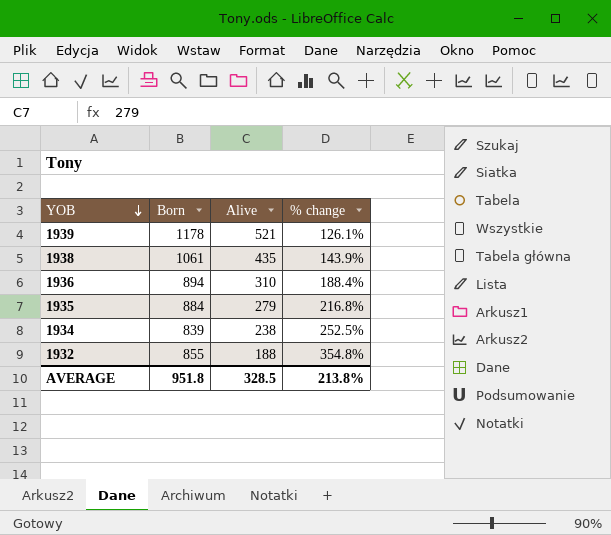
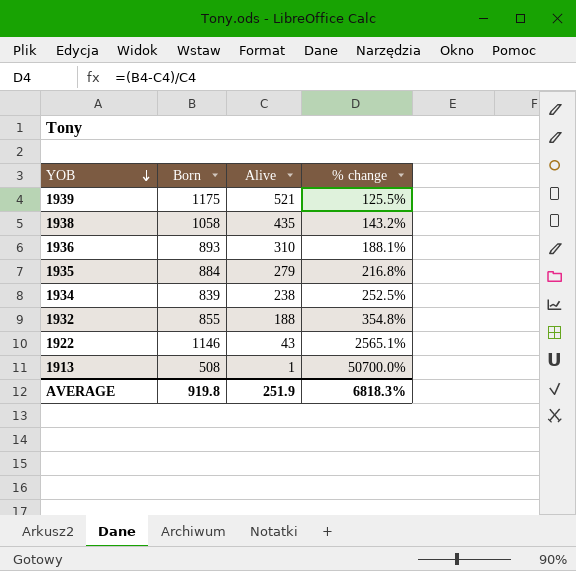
1939 | Born: 1178 -> 1175
1939 | % change: 126.1% -> 125.5%
1938 | Born: 1061 -> 1058
1938 | % change: 143.9% -> 143.2%
1936 | Born: 894 -> 893
1936 | % change: 188.4% -> 188.1%
row 1922: none -> 1146 | 43 | 2565.1%
row 1913: none -> 508 | 1 | 50700.0%
AVERAGE | Born: 951.8 -> 919.8
AVERAGE | Alive: 328.5 -> 251.9
AVERAGE | % change: 213.8% -> 6818.3%

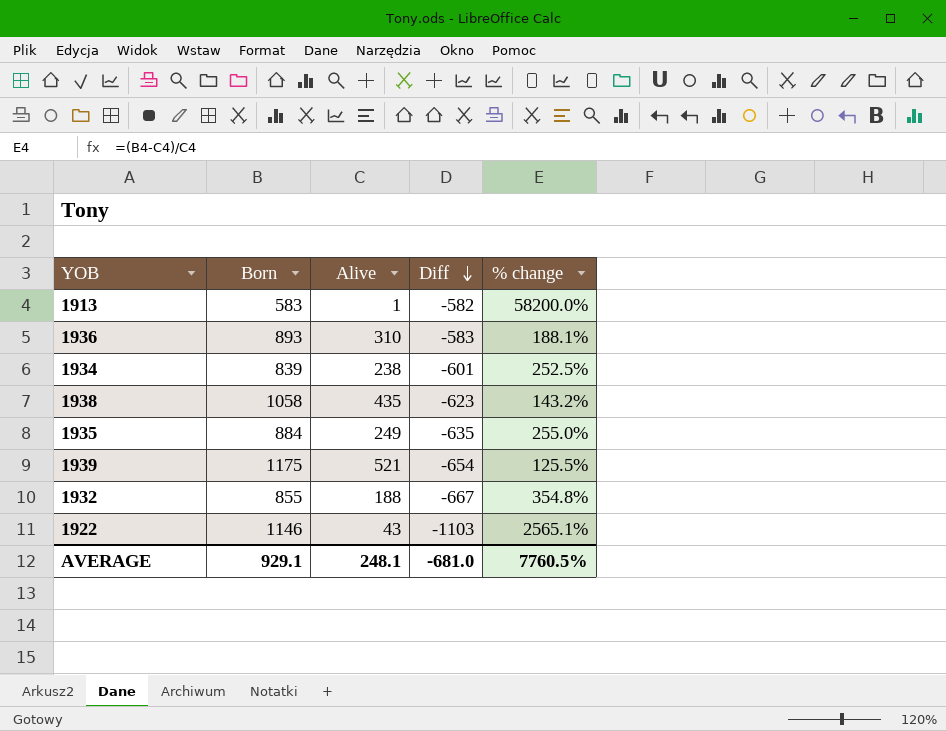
row order: YOB descending -> Diff descending
column Diff | formula: none -> [Alive] - [Born]
1913 | Born: 508 -> 583
1913 | % change: 50700.0% -> 58200.0%
1935 | Alive: 279 -> 249
1935 | % change: 216.8% -> 255.0%
AVERAGE | Born: 919.8 -> 929.1
AVERAGE | Alive: 251.9 -> 248.1
AVERAGE | % change: 6818.3% -> 7760.5%

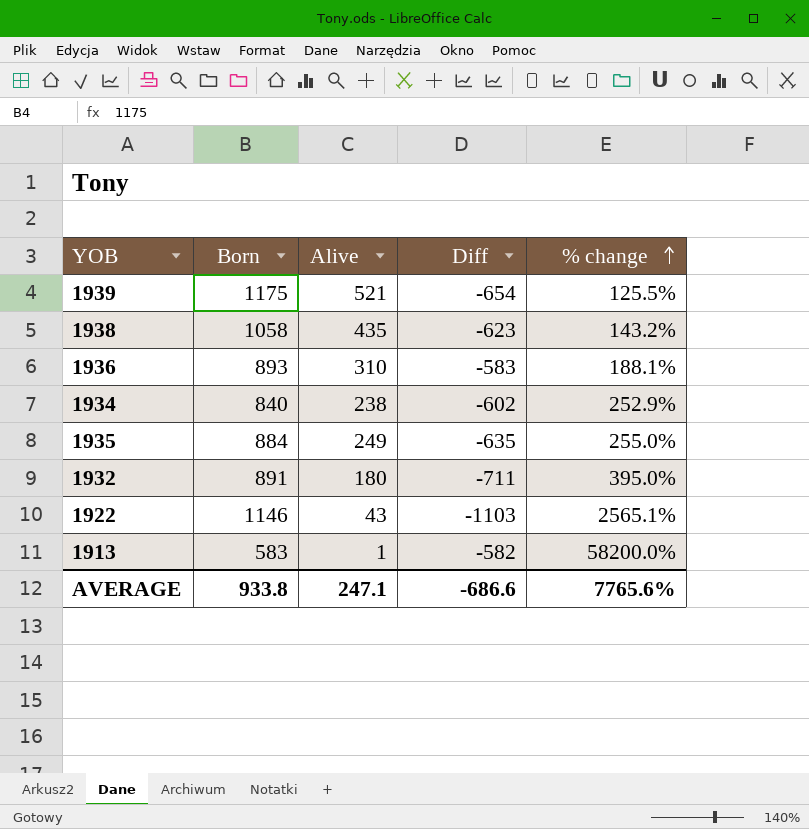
row order: Diff descending -> % change ascending
1934 | Born: 839 -> 840
1934 | Diff: -601 -> -602
1934 | % change: 252.5% -> 252.9%
1932 | Born: 855 -> 891
1932 | Alive: 188 -> 180
1932 | Diff: -667 -> -711
1932 | % change: 354.8% -> 395.0%
AVERAGE | Born: 929.1 -> 933.8
AVERAGE | Alive: 248.1 -> 247.1
AVERAGE | Diff: -681.0 -> -686.6
AVERAGE | % change: 7760.5% -> 7765.6%

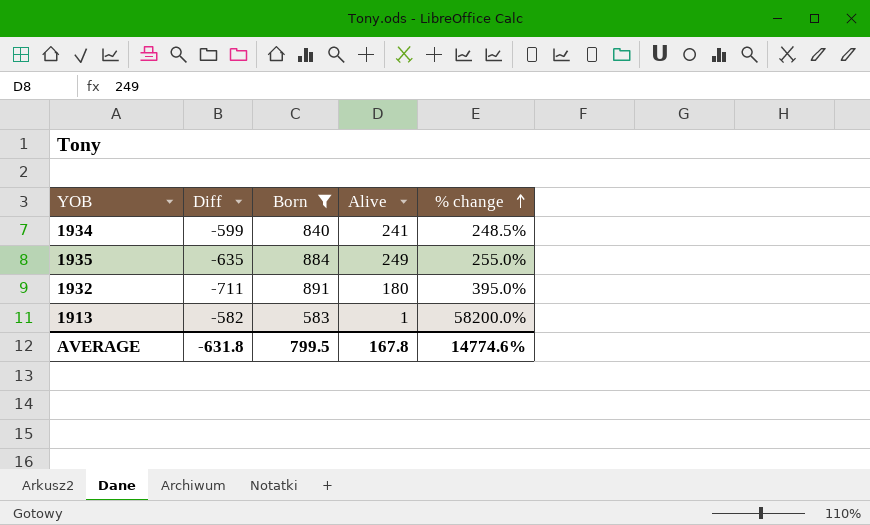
filter: none -> Born <= 891
column Diff | position: 4 -> 2
1934 | Diff: -602 -> -599
1934 | Alive: 238 -> 241
1934 | % change: 252.9% -> 248.5%
AVERAGE | Diff: -686.6 -> -631.8
AVERAGE | Born: 933.8 -> 799.5
AVERAGE | Alive: 247.1 -> 167.8
AVERAGE | % change: 7765.6% -> 14774.6%

